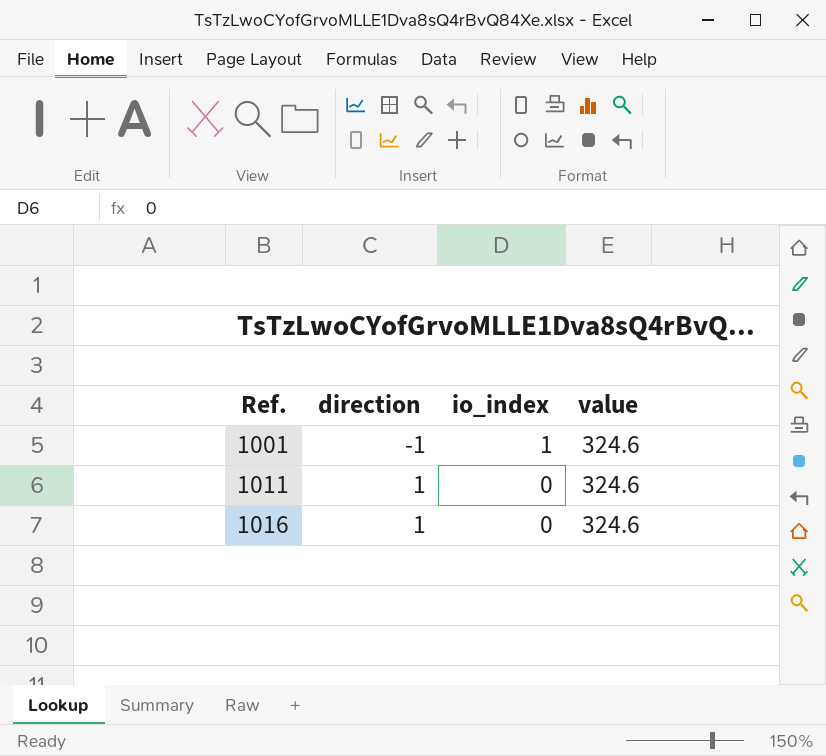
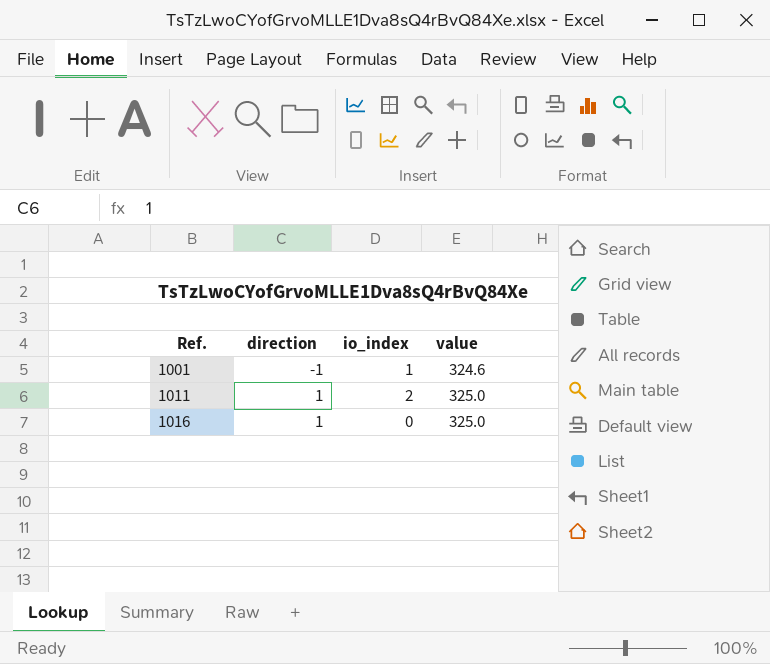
1011 | io_index: 0 -> 2
1011 | value: 324.6 -> 325.0
1016 | value: 324.6 -> 325.0

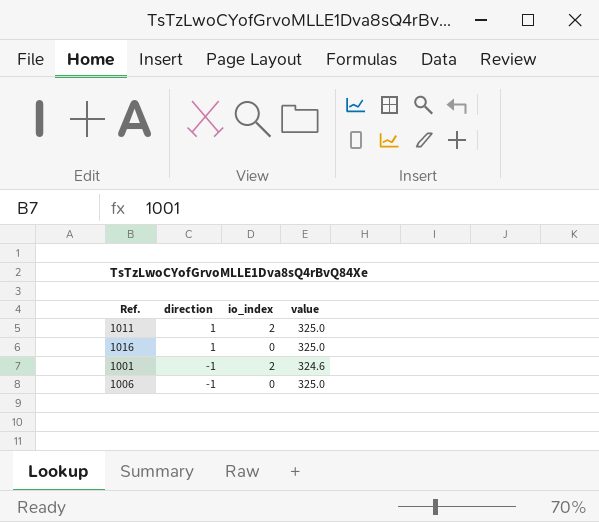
row order: Ref. ascending -> direction descending
1001 | io_index: 1 -> 2
row 1006: none -> -1 | 0 | 325.0

